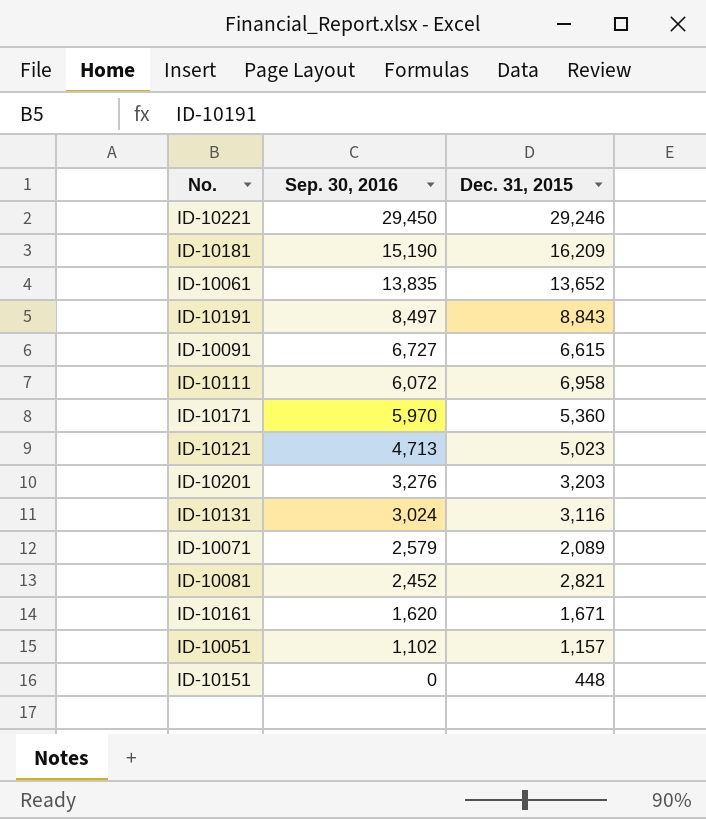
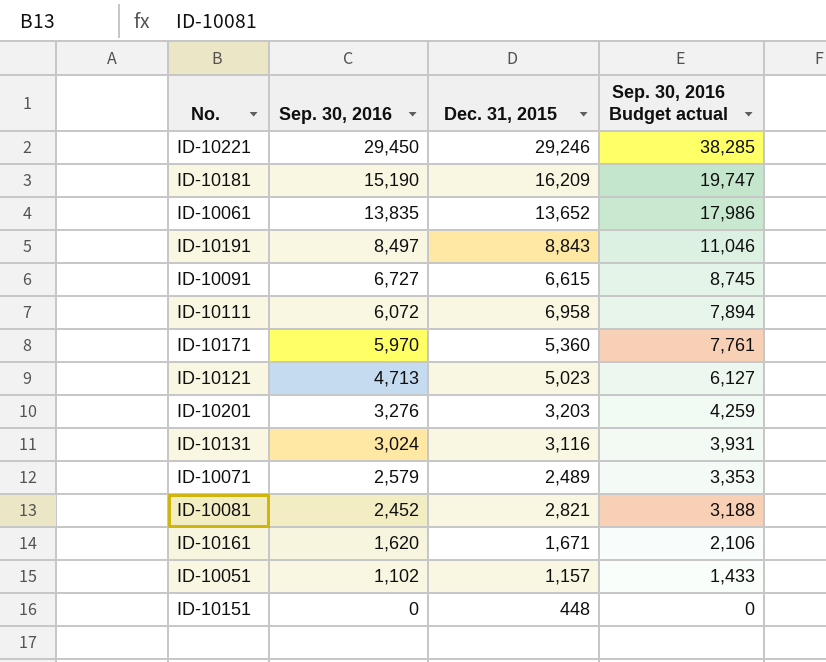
column Sep. 30, 2016 Budget actual | formula: none -> [Sep. 30, 2016] * 1.3
ID-10071 | Dec. 31, 2015: 2,089 -> 2,489

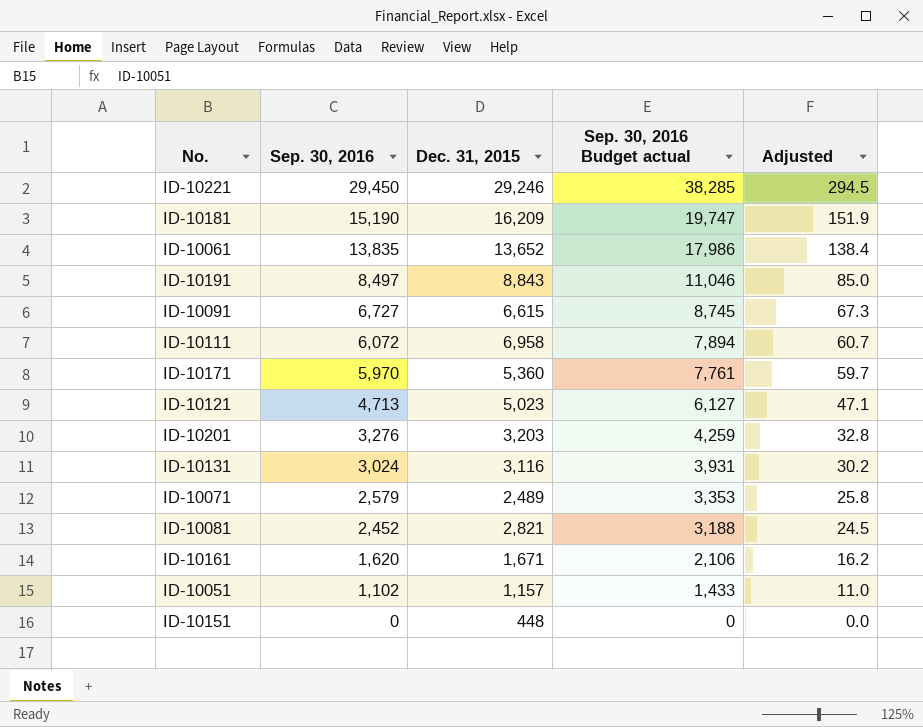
column Adjusted | formula: none -> [Sep. 30, 2016] * 0.01

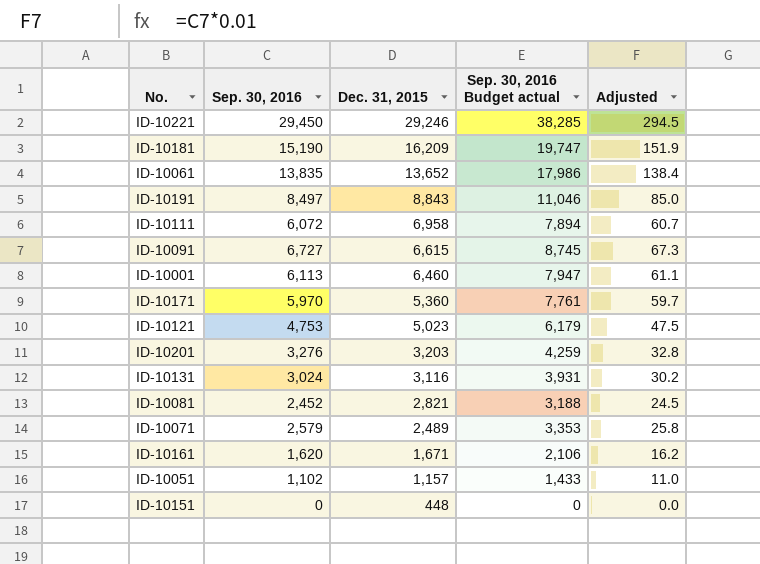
row order: Sep. 30, 2016 descending -> Dec. 31, 2015 descending
row ID-10001: none -> 6,113 | 6,460 | 7,947 | 61.1
ID-10121 | Sep. 30, 2016: 4,713 -> 4,753
ID-10121 | Sep. 30, 2016 Budget actual: 6,127 -> 6,179
ID-10121 | Adjusted: 47.1 -> 47.5

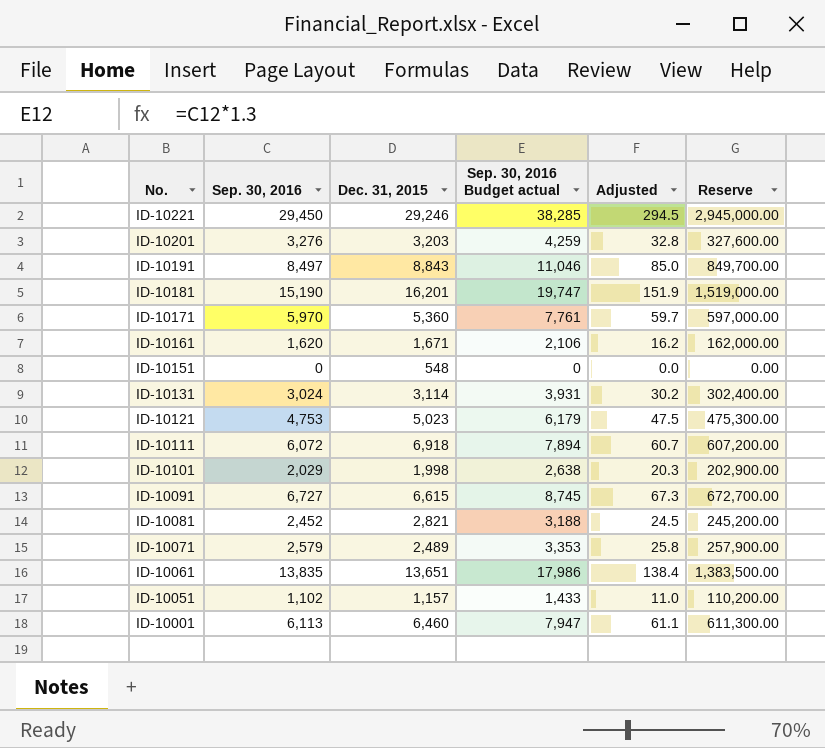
row order: Dec. 31, 2015 descending -> No. descending
column Reserve | formula: none -> [Sep. 30, 2016] * 100
ID-10181 | Dec. 31, 2015: 16,209 -> 16,201
ID-10151 | Dec. 31, 2015: 448 -> 548
ID-10131 | Dec. 31, 2015: 3,116 -> 3,114
ID-10111 | Dec. 31, 2015: 6,958 -> 6,918
row ID-10101: none -> 2,029 | 1,998 | 2,638 | 20.3 | 202,900.00
ID-10061 | Dec. 31, 2015: 13,652 -> 13,651

